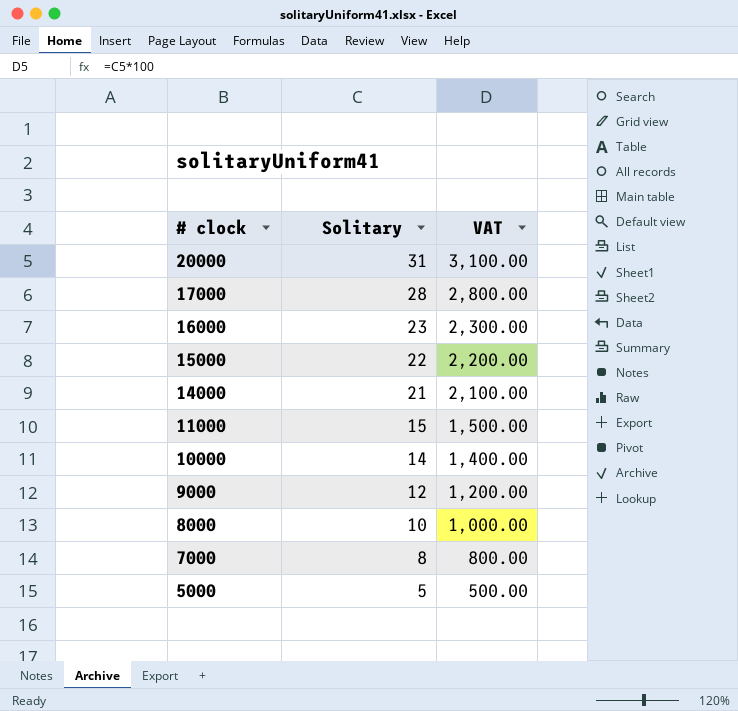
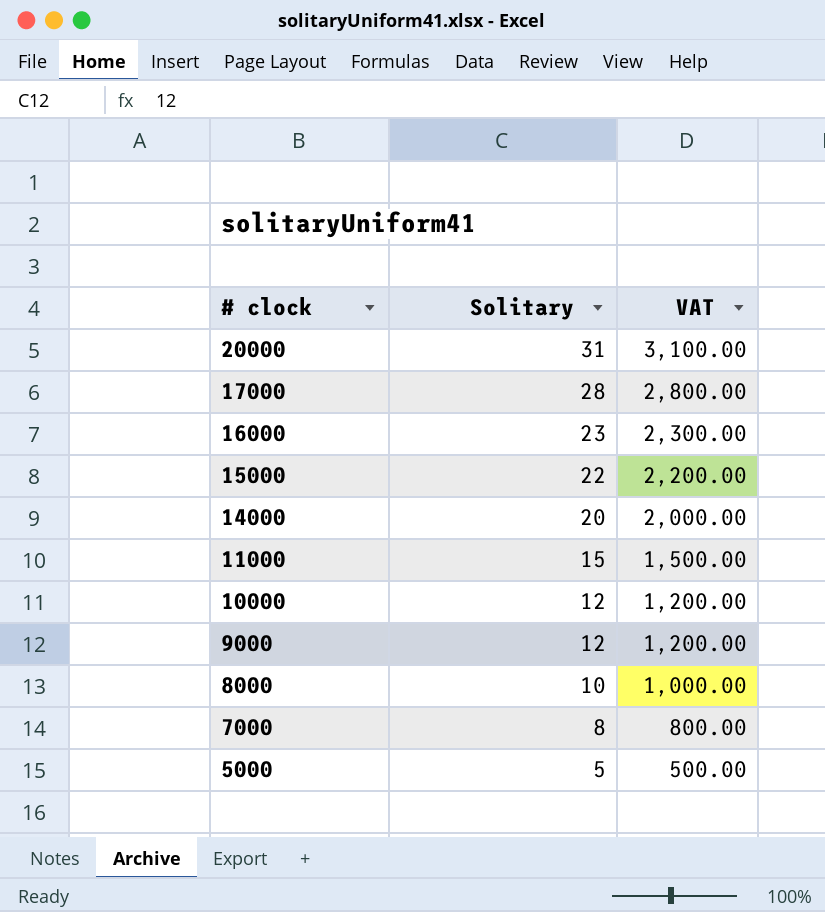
14000 | Solitary: 21 -> 20
14000 | VAT: 2,100.00 -> 2,000.00
10000 | Solitary: 14 -> 12
10000 | VAT: 1,400.00 -> 1,200.00

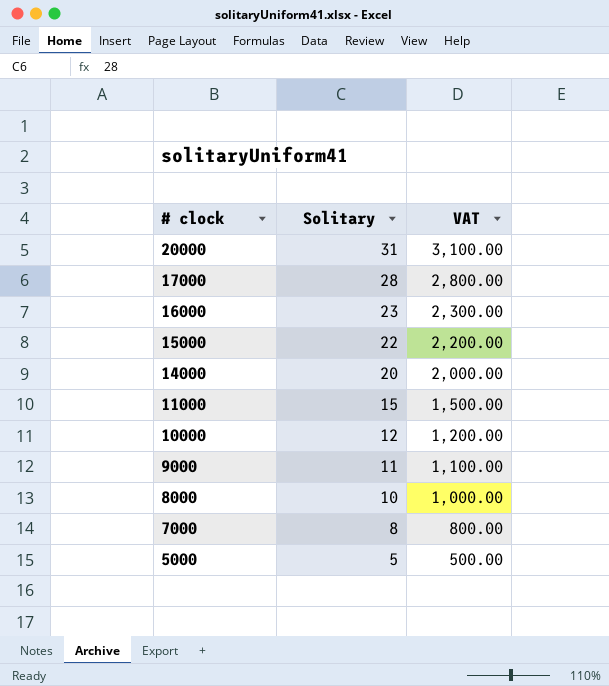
9000 | Solitary: 12 -> 11
9000 | VAT: 1,200.00 -> 1,100.00

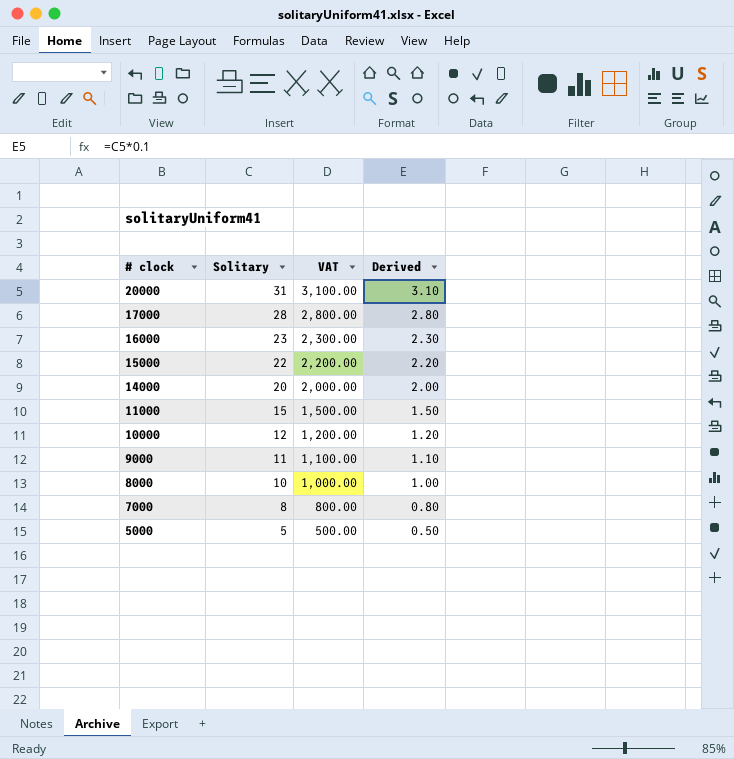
column Derived | formula: none -> [Solitary] * 0.1

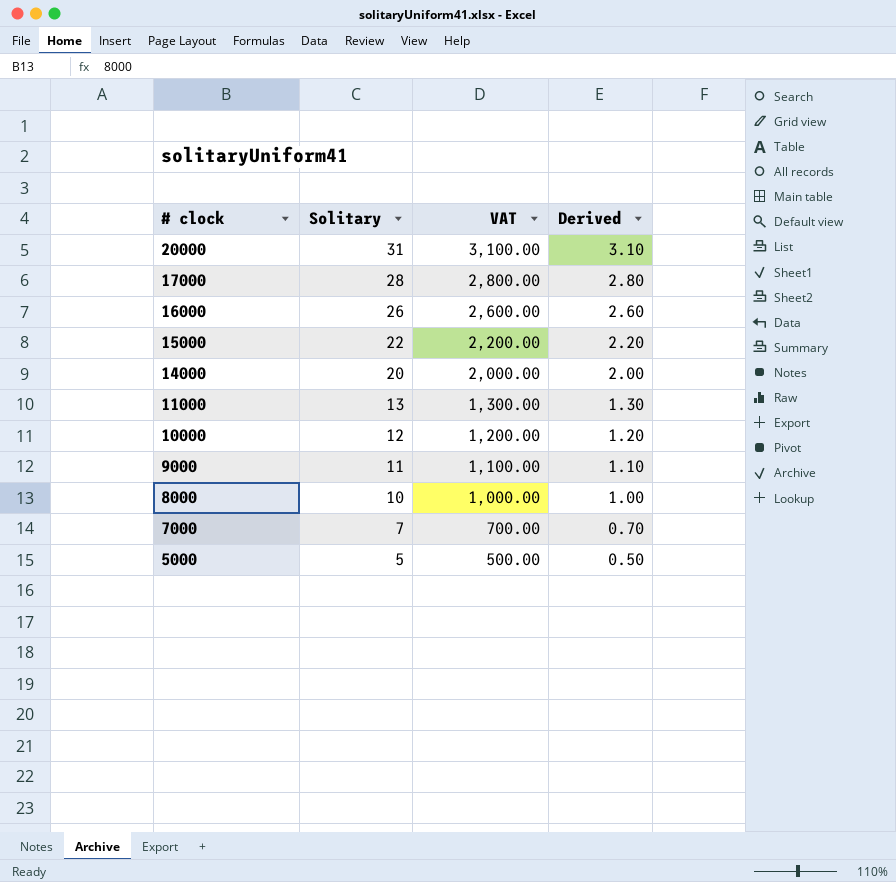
16000 | Solitary: 23 -> 26
16000 | VAT: 2,300.00 -> 2,600.00
16000 | Derived: 2.30 -> 2.60
11000 | Solitary: 15 -> 13
11000 | VAT: 1,500.00 -> 1,300.00
11000 | Derived: 1.50 -> 1.30
7000 | Solitary: 8 -> 7
7000 | VAT: 800.00 -> 700.00
7000 | Derived: 0.80 -> 0.70

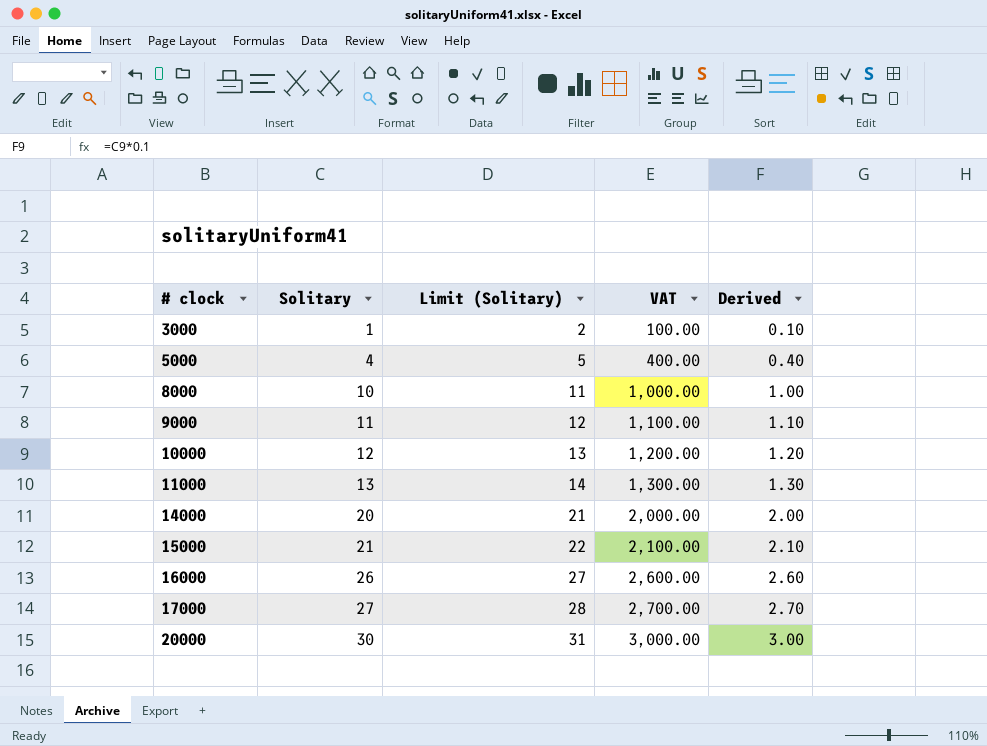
row order: # clock descending -> # clock ascending
column Limit (Solitary) | formula: none -> [Solitary] + 1
row 7000: 7 | 700.00 | 0.70 -> none
row 3000: none -> 1 | 2 | 100.00 | 0.10
5000 | Solitary: 5 -> 4
5000 | VAT: 500.00 -> 400.00
5000 | Derived: 0.50 -> 0.40
15000 | Solitary: 22 -> 21
15000 | VAT: 2,200.00 -> 2,100.00
15000 | Derived: 2.20 -> 2.10
17000 | Solitary: 28 -> 27
17000 | VAT: 2,800.00 -> 2,700.00
17000 | Derived: 2.80 -> 2.70
20000 | Solitary: 31 -> 30
20000 | VAT: 3,100.00 -> 3,000.00
20000 | Derived: 3.10 -> 3.00

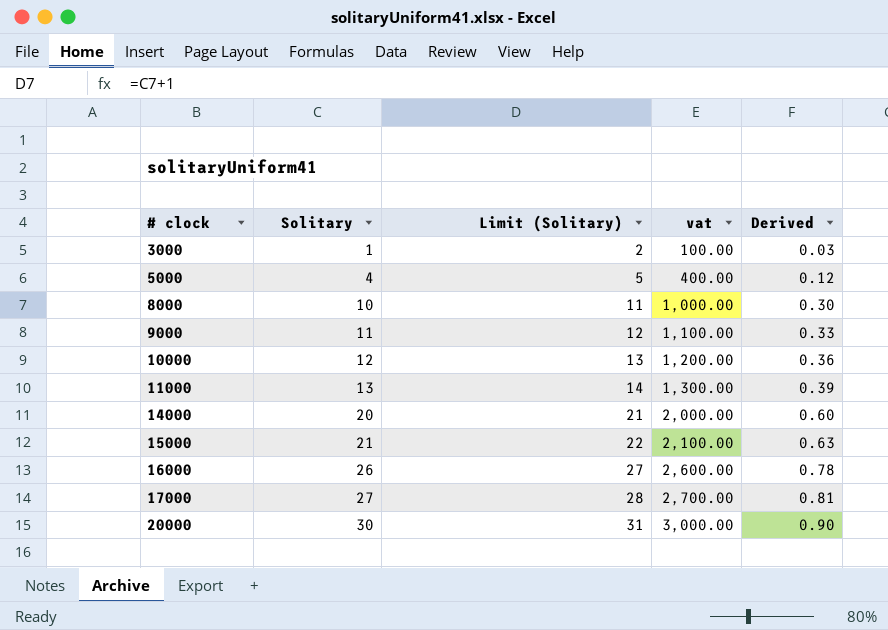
column name: VAT -> vat
column Derived | formula: [Solitary] * 0.1 -> [Solitary] * 0.03

